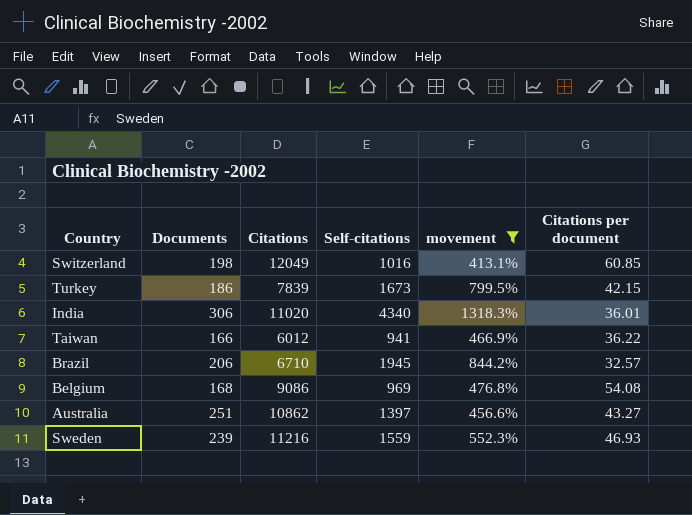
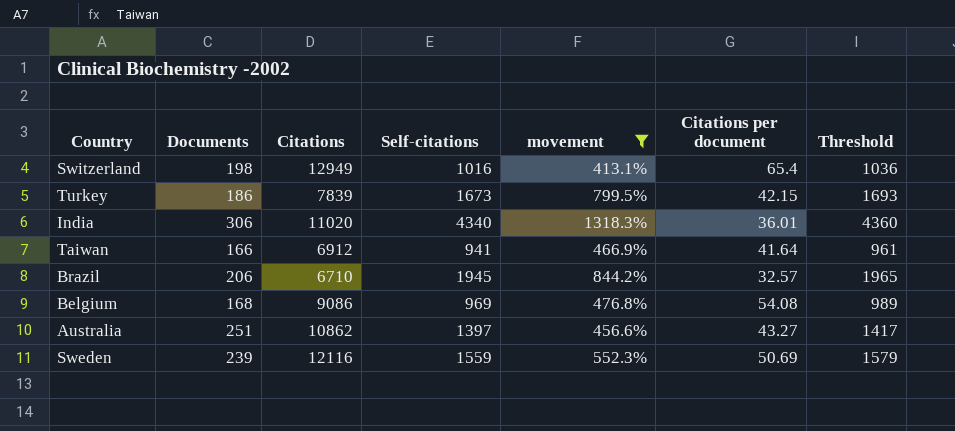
column Threshold | formula: none -> [Self-citations] + 20
Switzerland | Citations: 12049 -> 12949
Switzerland | Citations per document: 60.85 -> 65.4
Taiwan | Citations: 6012 -> 6912
Taiwan | Citations per document: 36.22 -> 41.64
Sweden | Citations: 11216 -> 12116
Sweden | Citations per document: 46.93 -> 50.69

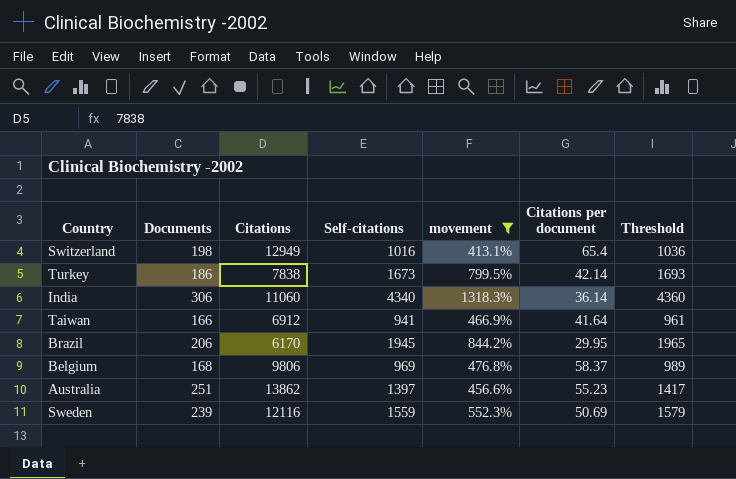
Turkey | Citations: 7839 -> 7838
Turkey | Citations per document: 42.15 -> 42.14
India | Citations: 11020 -> 11060
India | Citations per document: 36.01 -> 36.14
Brazil | Citations: 6710 -> 6170
Brazil | Citations per document: 32.57 -> 29.95
Belgium | Citations: 9086 -> 9806
Belgium | Citations per document: 54.08 -> 58.37
Australia | Citations: 10862 -> 13862
Australia | Citations per document: 43.27 -> 55.23

